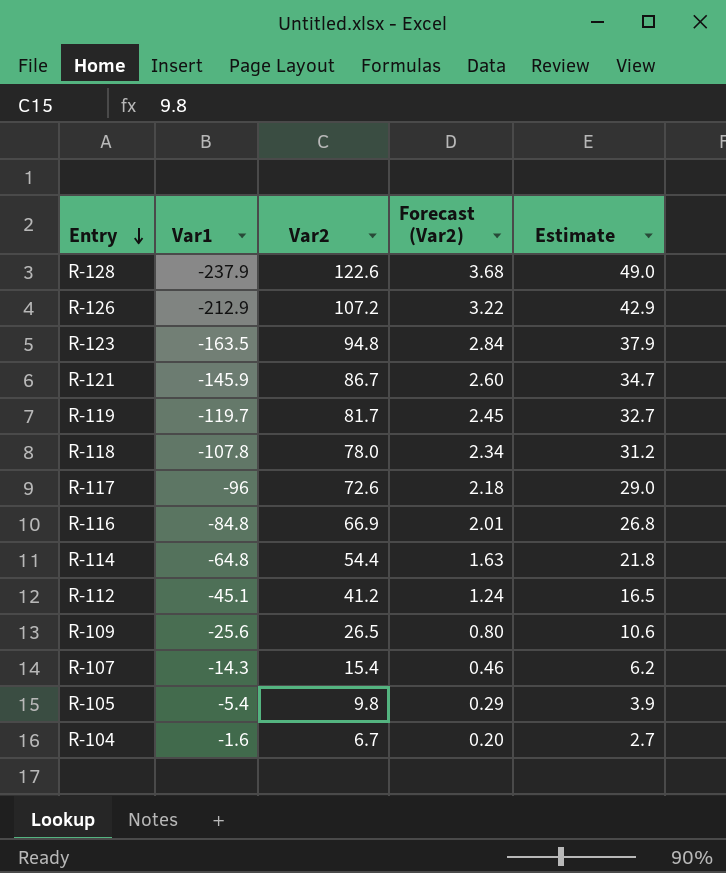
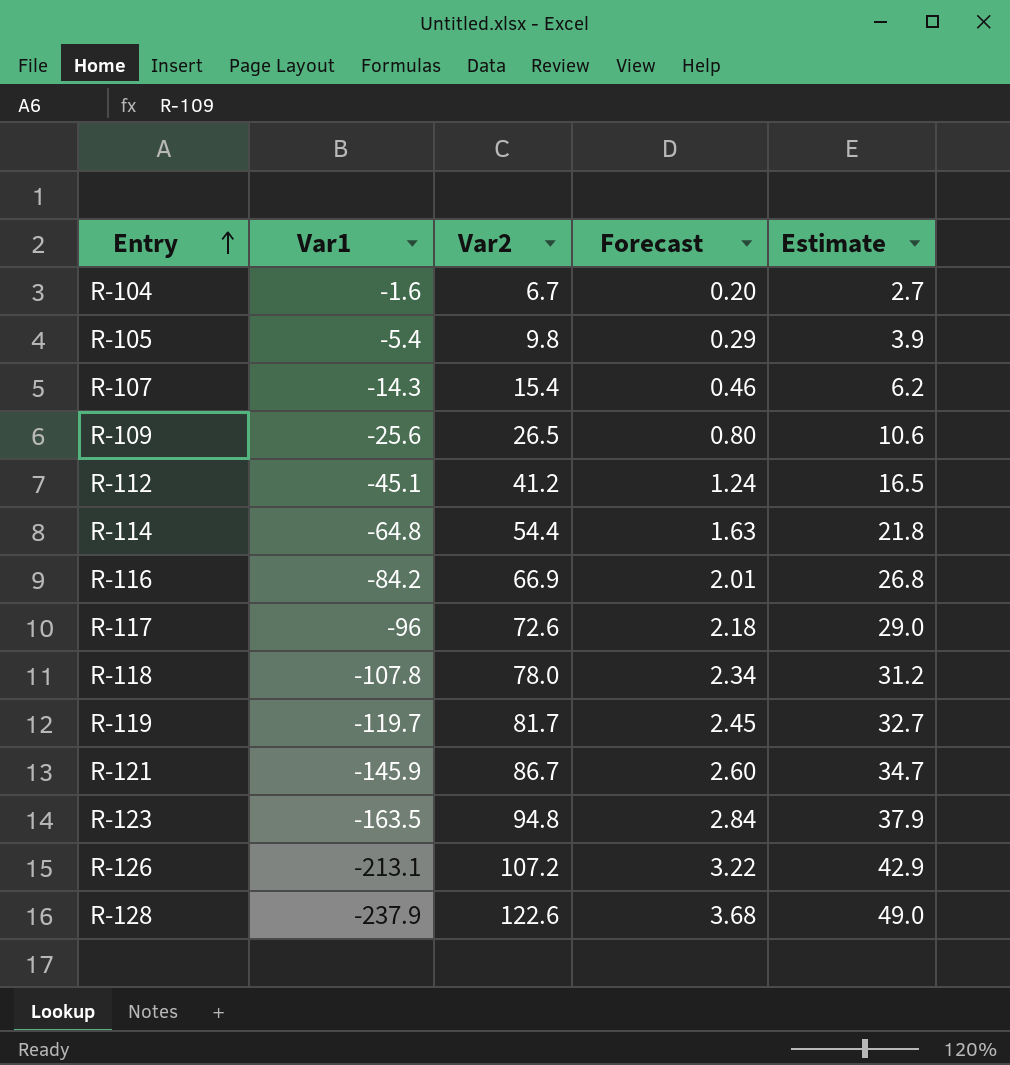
row order: Entry descending -> Entry ascending
column name: Forecast (Var2) -> Forecast
R-116 | Var1: -84.8 -> -84.2
R-126 | Var1: -212.9 -> -213.1

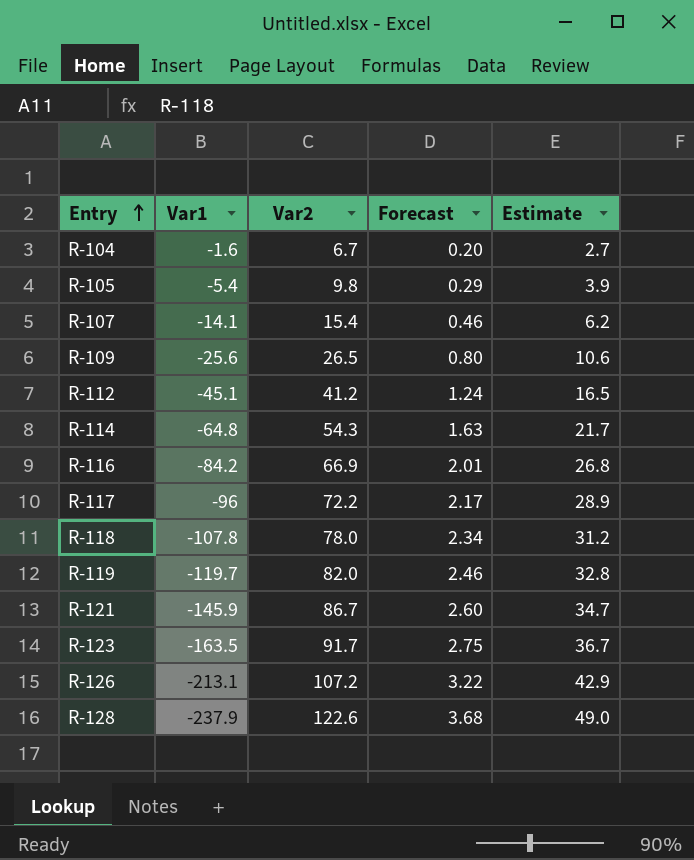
R-107 | Var1: -14.3 -> -14.1
R-114 | Var2: 54.4 -> 54.3
R-114 | Estimate: 21.8 -> 21.7
R-117 | Var2: 72.6 -> 72.2
R-117 | Forecast: 2.18 -> 2.17
R-117 | Estimate: 29.0 -> 28.9
R-119 | Var2: 81.7 -> 82.0
R-119 | Forecast: 2.45 -> 2.46
R-119 | Estimate: 32.7 -> 32.8
R-123 | Var2: 94.8 -> 91.7
R-123 | Forecast: 2.84 -> 2.75
R-123 | Estimate: 37.9 -> 36.7

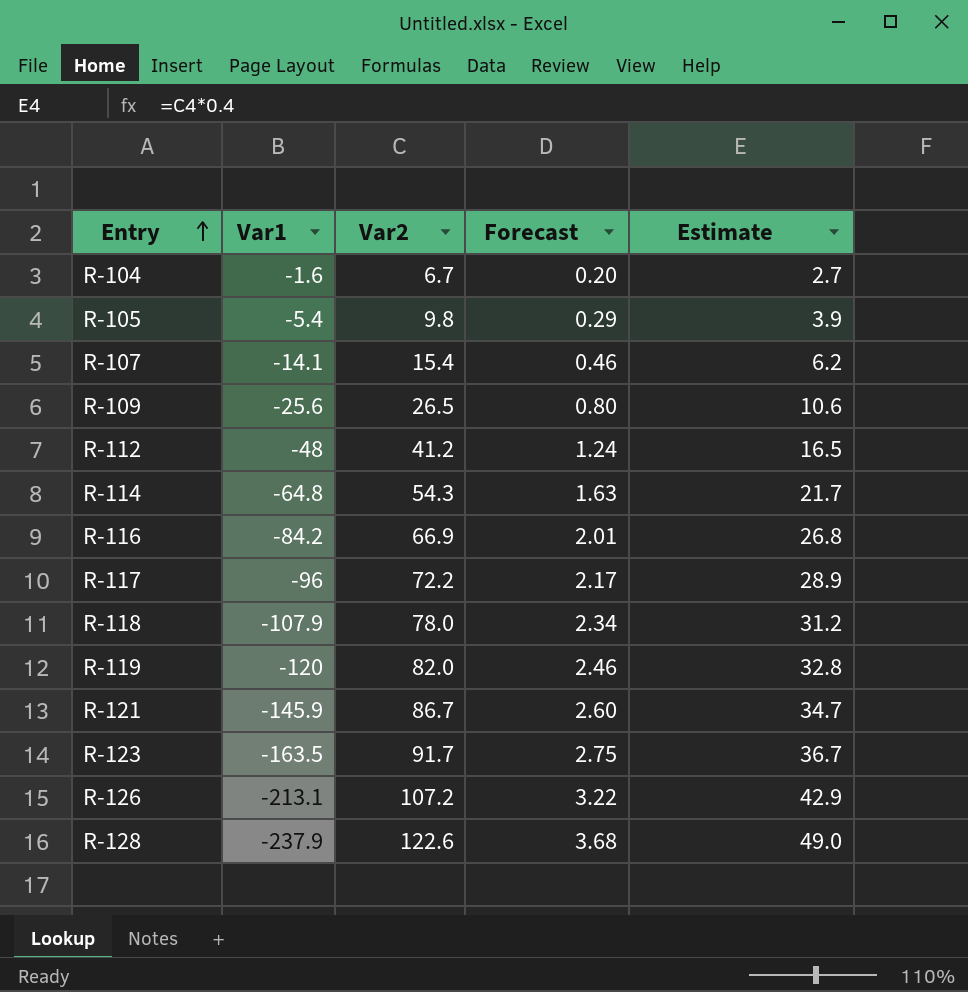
R-112 | Var1: -45.1 -> -48
R-118 | Var1: -107.8 -> -107.9
R-119 | Var1: -119.7 -> -120

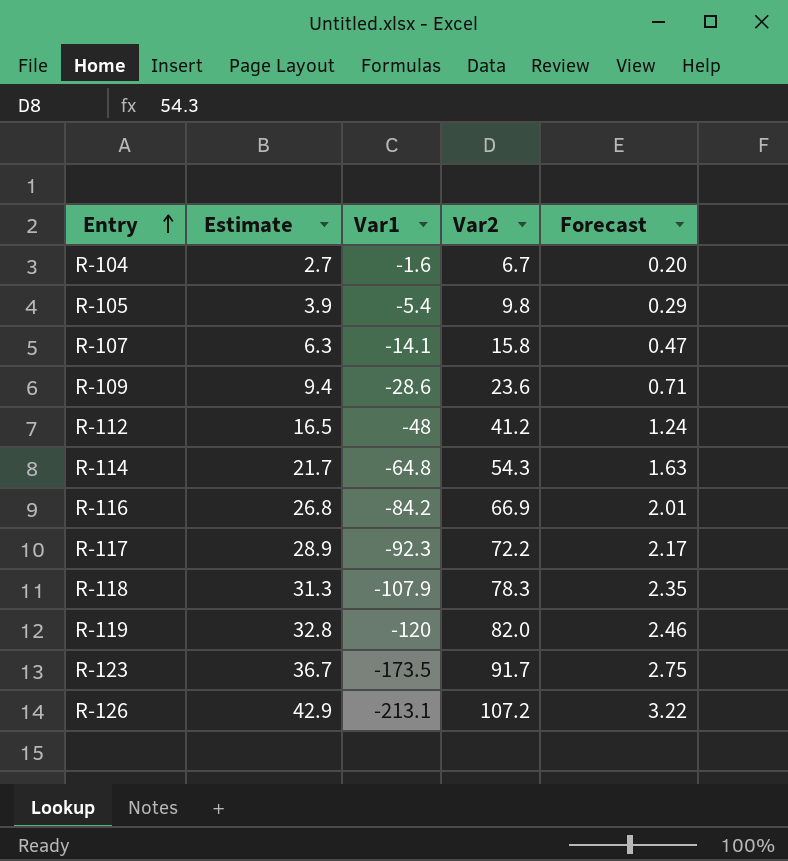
column Estimate | position: 5 -> 2
row R-121: -145.9 | 86.7 | 2.60 | 34.7 -> none
row R-128: -237.9 | 122.6 | 3.68 | 49.0 -> none
R-107 | Estimate: 6.2 -> 6.3
R-107 | Var2: 15.4 -> 15.8
R-107 | Forecast: 0.46 -> 0.47
R-109 | Estimate: 10.6 -> 9.4
R-109 | Var1: -25.6 -> -28.6
R-109 | Var2: 26.5 -> 23.6
R-109 | Forecast: 0.80 -> 0.71
R-117 | Var1: -96 -> -92.3
R-118 | Estimate: 31.2 -> 31.3
R-118 | Var2: 78.0 -> 78.3
R-118 | Forecast: 2.34 -> 2.35
R-123 | Var1: -163.5 -> -173.5

